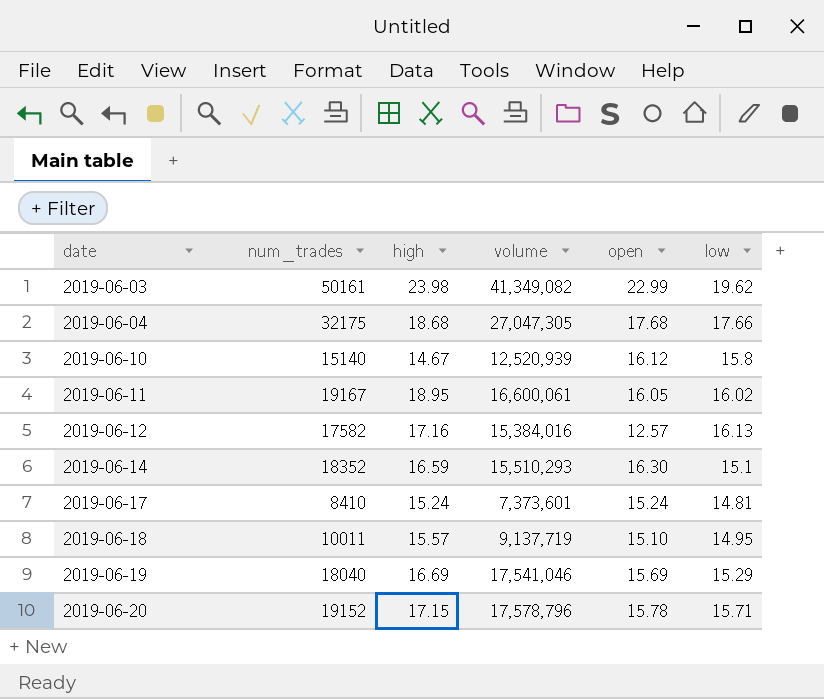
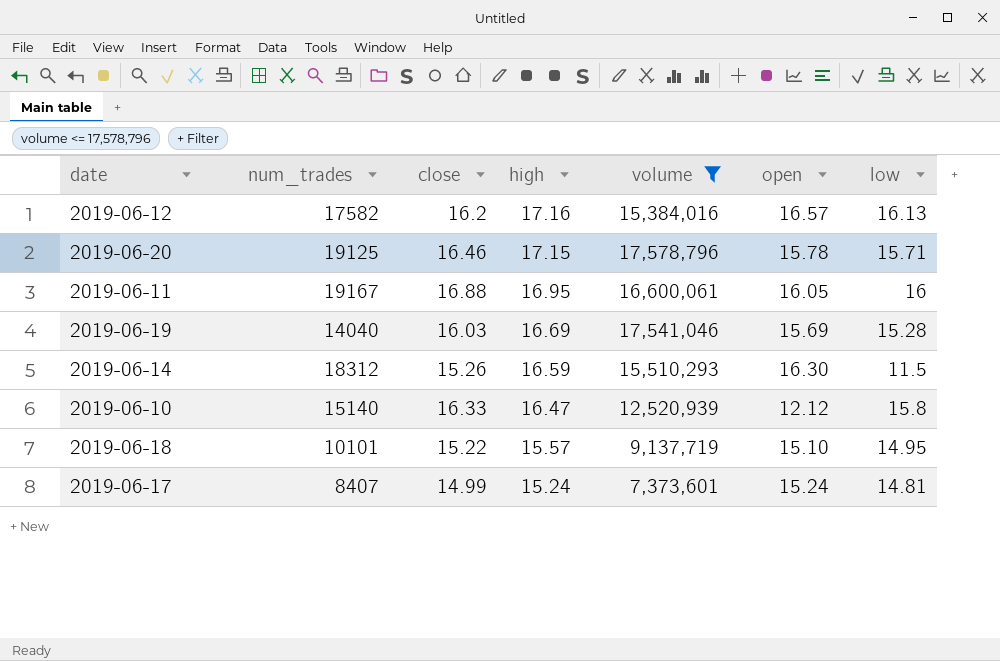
filter: none -> volume <= 17,578,796
row order: date ascending -> high descending
column close | position: none -> 3
2019-06-12 | open: 12.57 -> 16.57
2019-06-20 | num_trades: 19152 -> 19125
2019-06-11 | high: 18.95 -> 16.95
2019-06-11 | low: 16.02 -> 16
2019-06-19 | num_trades: 18040 -> 14040
2019-06-19 | low: 15.29 -> 15.28
2019-06-14 | num_trades: 18352 -> 18312
2019-06-14 | low: 15.1 -> 11.5
2019-06-10 | high: 14.67 -> 16.47
2019-06-10 | open: 16.12 -> 12.12
2019-06-18 | num_trades: 10011 -> 10101
2019-06-17 | num_trades: 8410 -> 8407

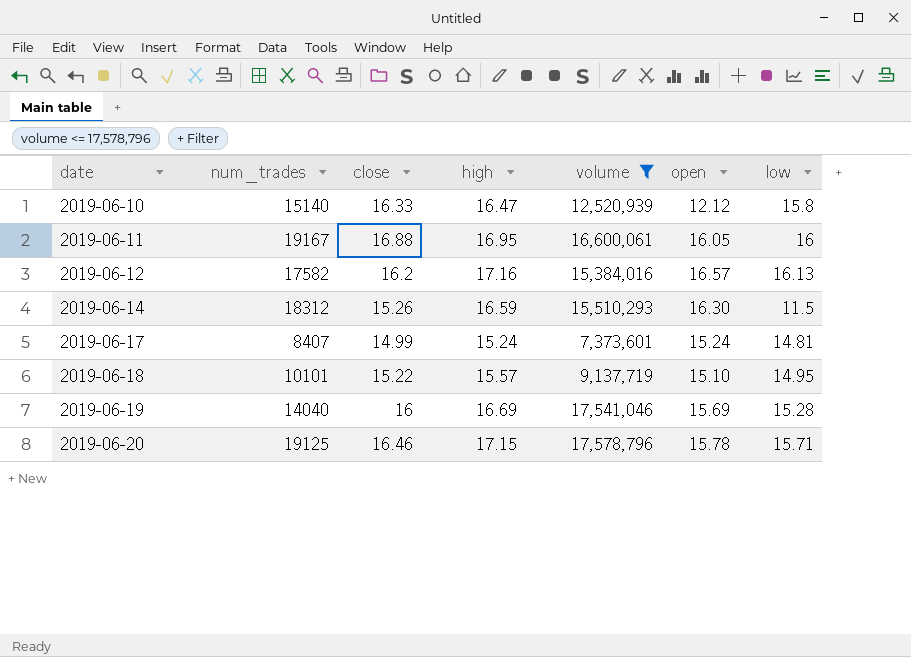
row order: high descending -> date ascending
2019-06-19 | close: 16.03 -> 16

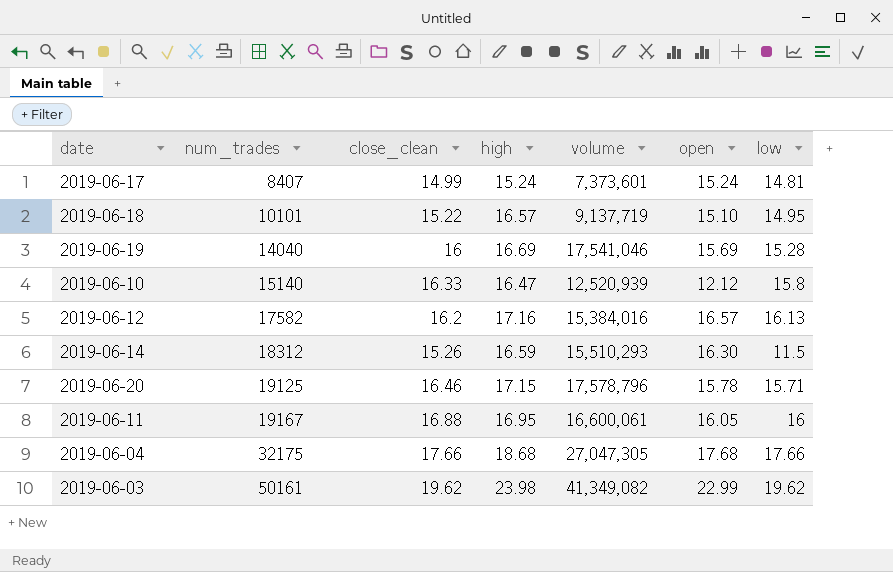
filter: volume <= 17,578,796 -> none
row order: date ascending -> num_trades ascending
column name: close -> close_clean
2019-06-18 | high: 15.57 -> 16.57

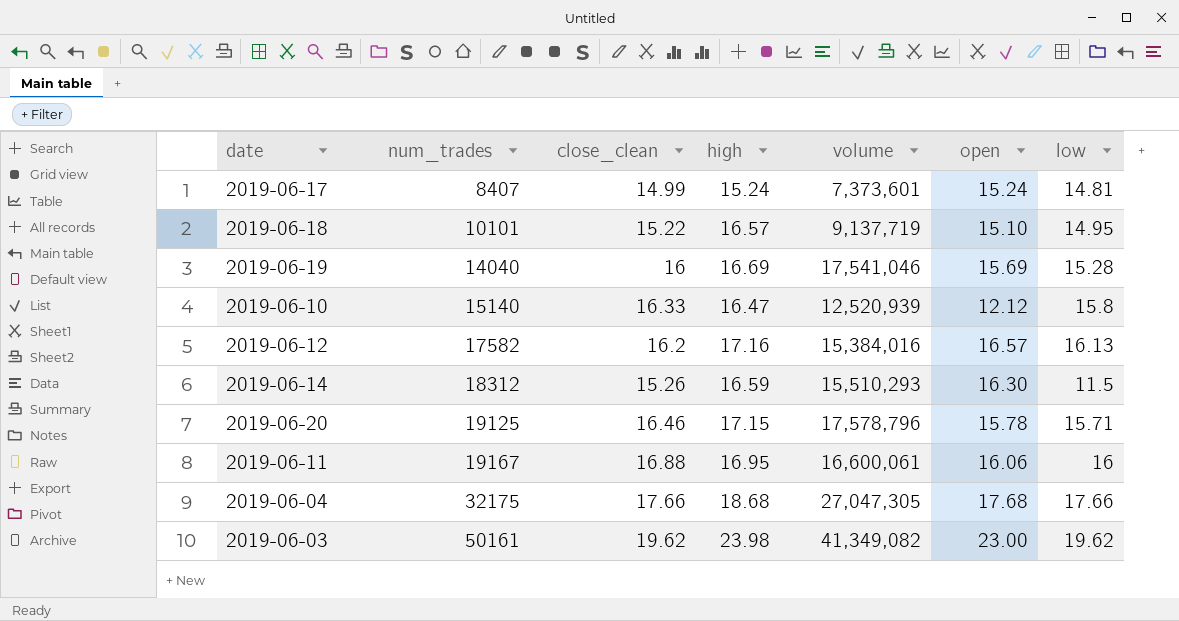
2019-06-11 | open: 16.05 -> 16.06
2019-06-03 | open: 22.99 -> 23.00

